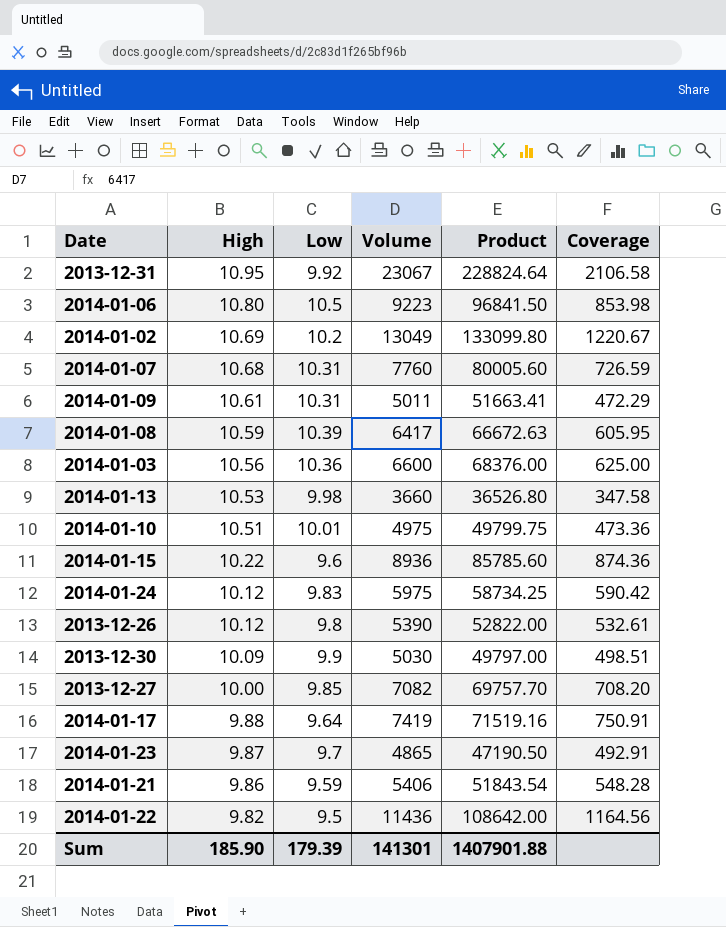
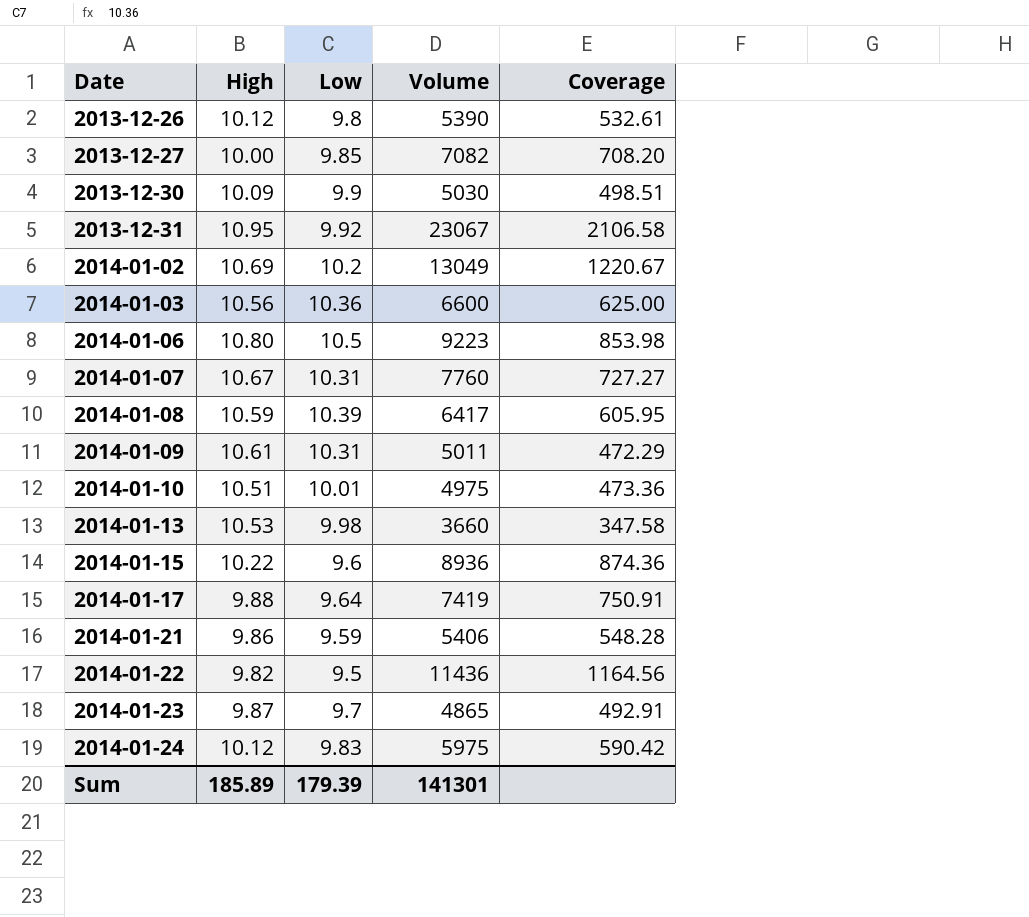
row order: High descending -> Date ascending
column Product | formula: [Low] * [Volume] -> none
2014-01-07 | High: 10.68 -> 10.67
2014-01-07 | Coverage: 726.59 -> 727.27
Sum | High: 185.90 -> 185.89

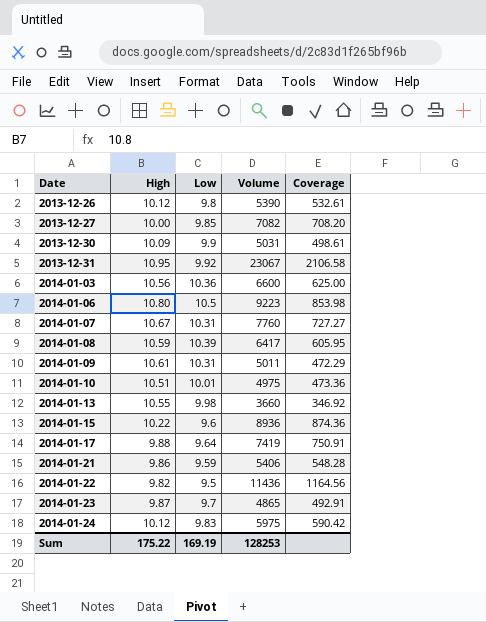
row 2014-01-02: 10.69 | 10.2 | 13049 | 1220.67 -> none
2013-12-30 | Volume: 5030 -> 5031
2013-12-30 | Coverage: 498.51 -> 498.61
2014-01-13 | High: 10.53 -> 10.55
2014-01-13 | Coverage: 347.58 -> 346.92
Sum | High: 185.89 -> 175.22
Sum | Low: 179.39 -> 169.19
Sum | Volume: 141301 -> 128253

